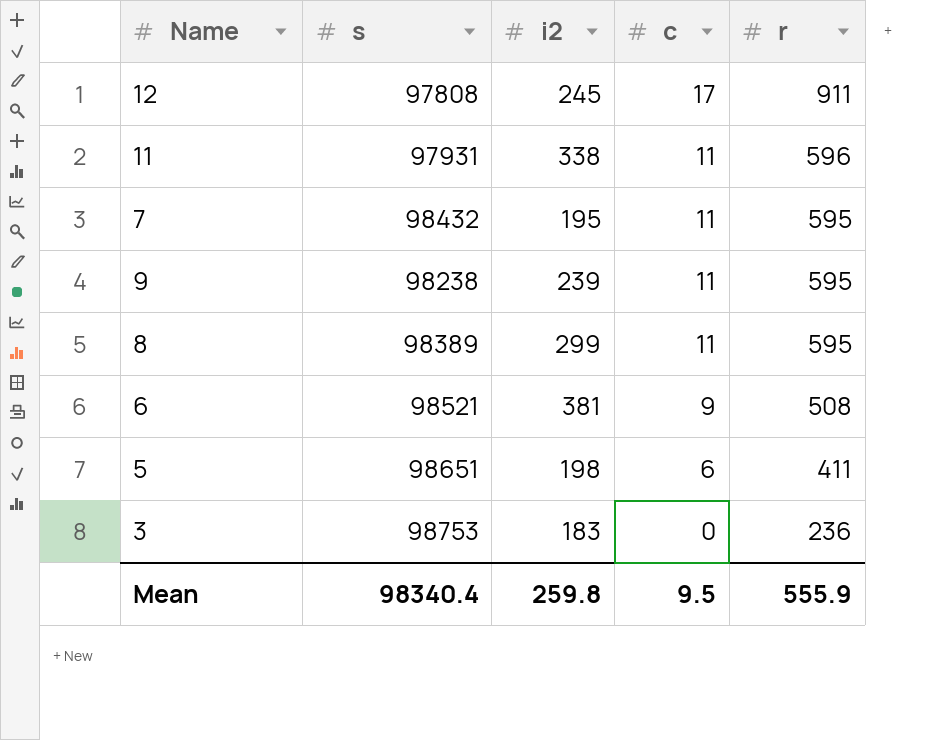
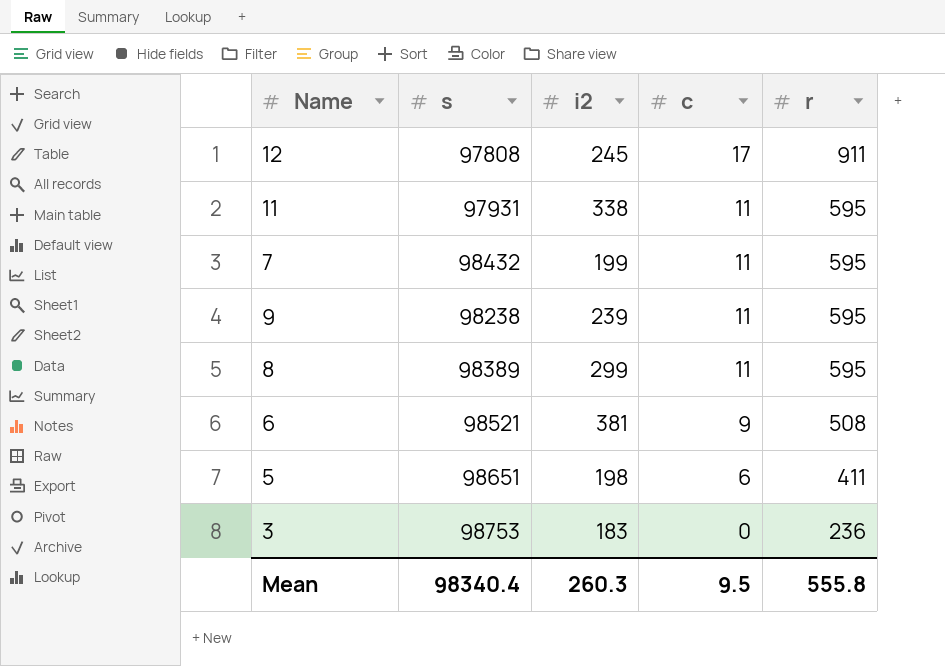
11 | r: 596 -> 595
7 | i2: 195 -> 199
Mean | i2: 259.8 -> 260.3
Mean | r: 555.9 -> 555.8

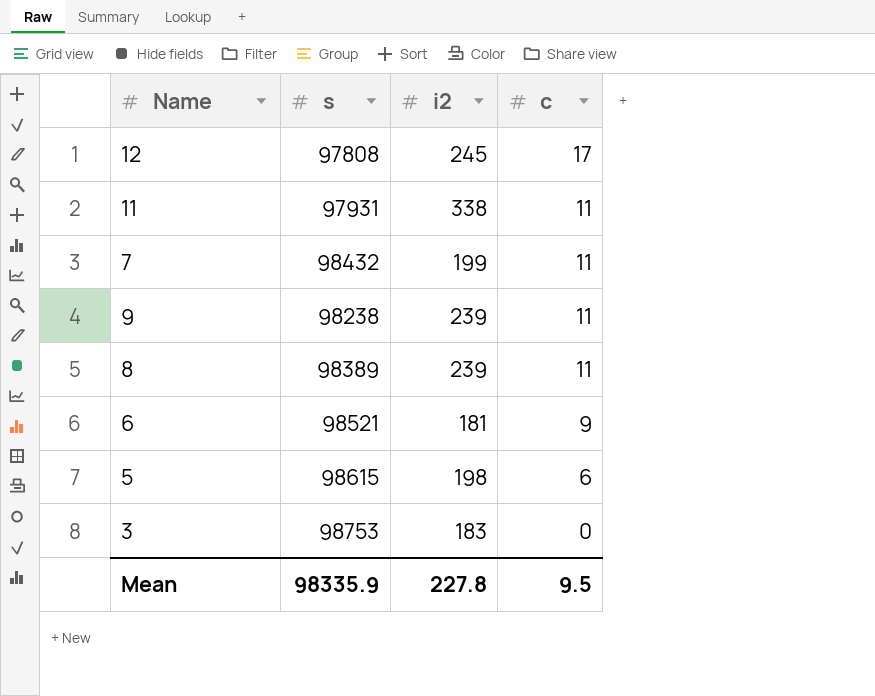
column r | position: 5 -> none
8 | i2: 299 -> 239
6 | i2: 381 -> 181
5 | s: 98651 -> 98615
Mean | s: 98340.4 -> 98335.9
Mean | i2: 260.3 -> 227.8

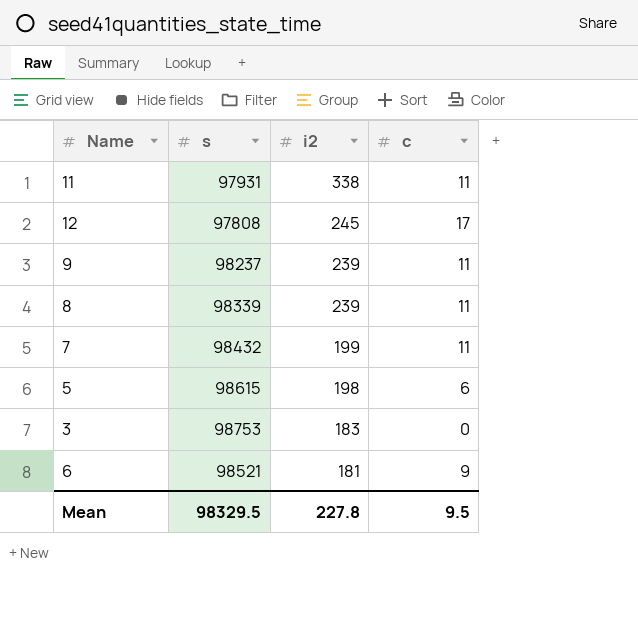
row order: c descending -> i2 descending
9 | s: 98238 -> 98237
8 | s: 98389 -> 98339
Mean | s: 98335.9 -> 98329.5

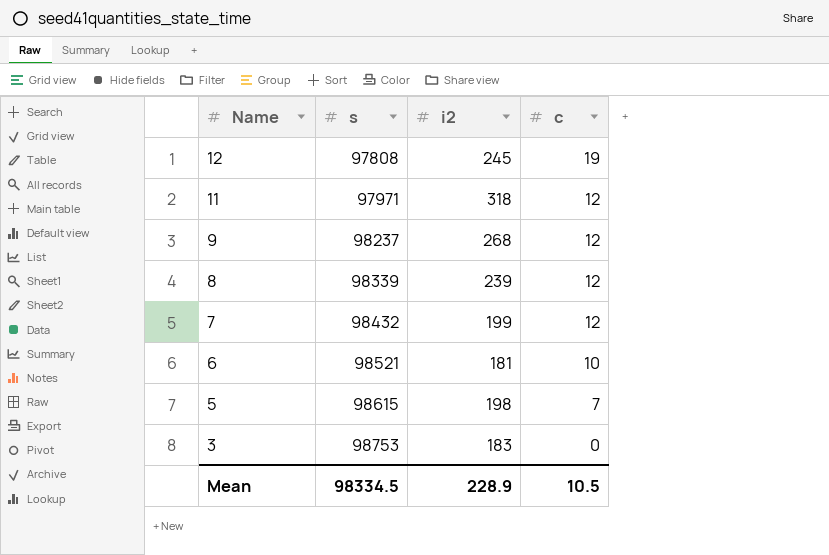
row order: i2 descending -> Name descending
12 | c: 17 -> 19
11 | s: 97931 -> 97971
11 | i2: 338 -> 318
11 | c: 11 -> 12
9 | i2: 239 -> 268
9 | c: 11 -> 12
8 | c: 11 -> 12
7 | c: 11 -> 12
6 | c: 9 -> 10
5 | c: 6 -> 7
Mean | s: 98329.5 -> 98334.5
Mean | i2: 227.8 -> 228.9
Mean | c: 9.5 -> 10.5

